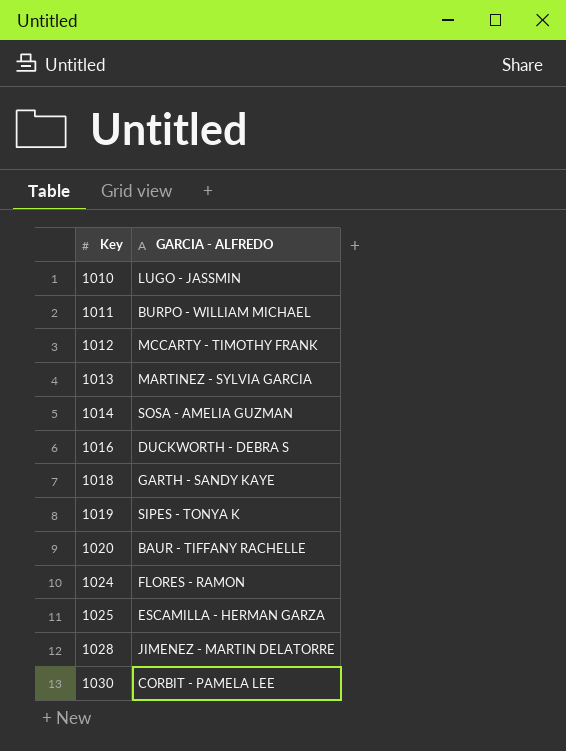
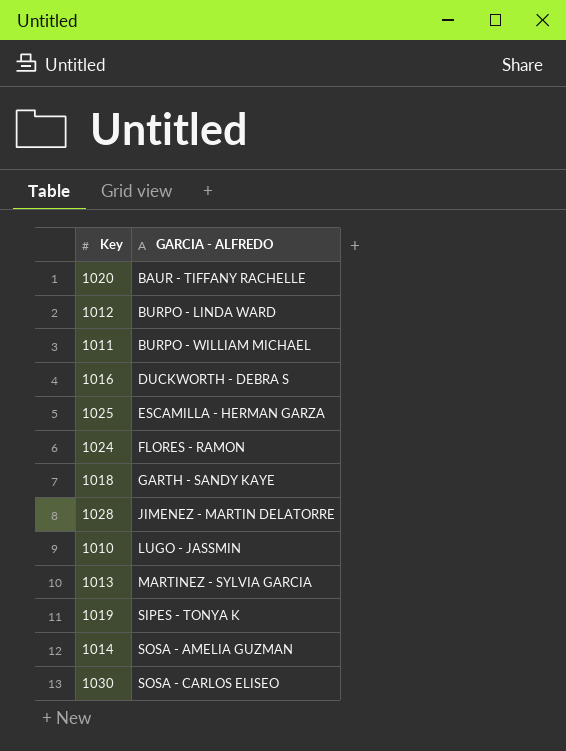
row order: Key ascending -> GARCIA - ALFREDO ascending
1012 | GARCIA - ALFREDO: MCCARTY - TIMOTHY FRANK -> BURPO - LINDA WARD
1030 | GARCIA - ALFREDO: CORBIT - PAMELA LEE -> SOSA - CARLOS ELISEO

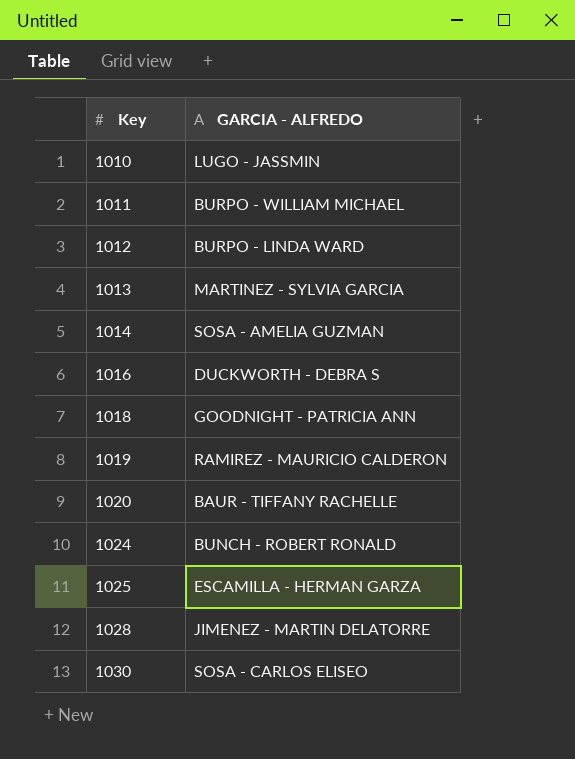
row order: GARCIA - ALFREDO ascending -> Key ascending
1018 | GARCIA - ALFREDO: GARTH - SANDY KAYE -> GOODNIGHT - PATRICIA ANN
1019 | GARCIA - ALFREDO: SIPES - TONYA K -> RAMIREZ - MAURICIO CALDERON
1024 | GARCIA - ALFREDO: FLORES - RAMON -> BUNCH - ROBERT RONALD

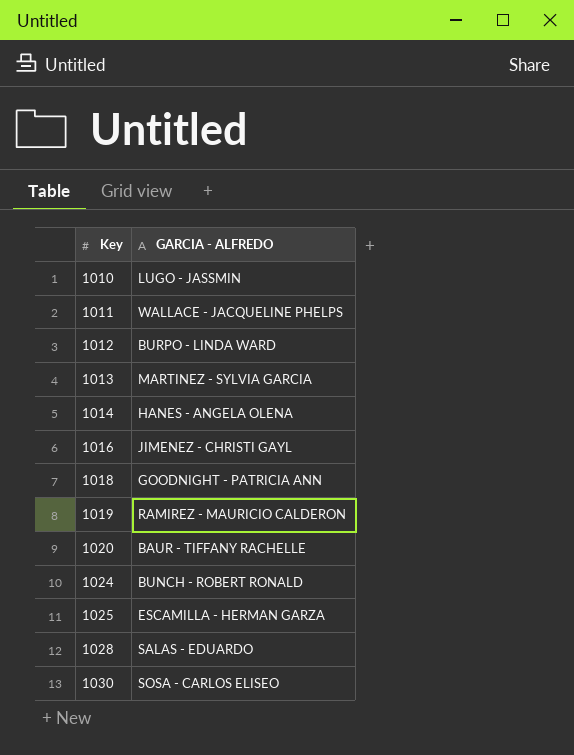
1011 | GARCIA - ALFREDO: BURPO - WILLIAM MICHAEL -> WALLACE - JACQUELINE PHELPS
1014 | GARCIA - ALFREDO: SOSA - AMELIA GUZMAN -> HANES - ANGELA OLENA
1016 | GARCIA - ALFREDO: DUCKWORTH - DEBRA S -> JIMENEZ - CHRISTI GAYL
1028 | GARCIA - ALFREDO: JIMENEZ - MARTIN DELATORRE -> SALAS - EDUARDO

